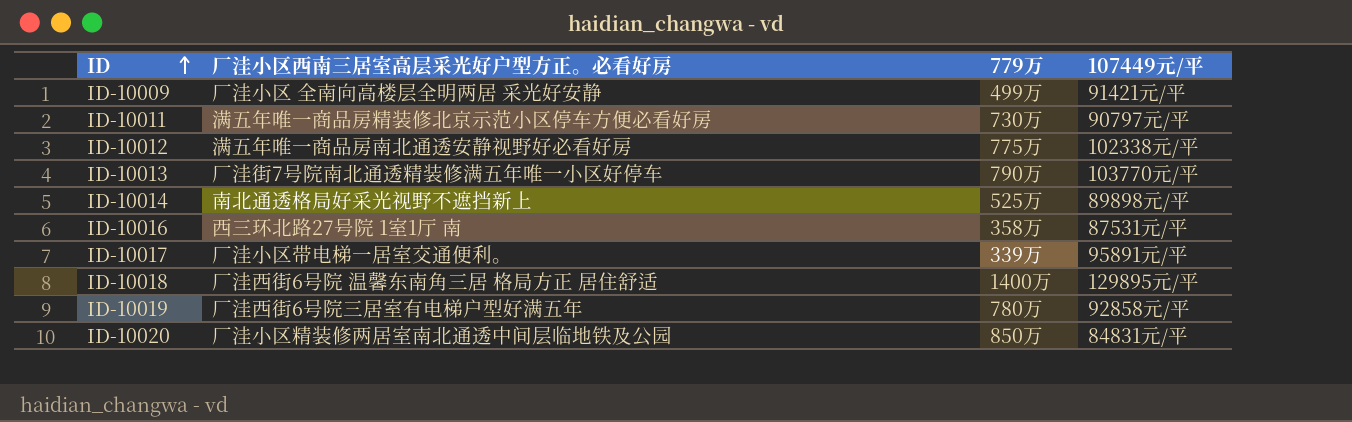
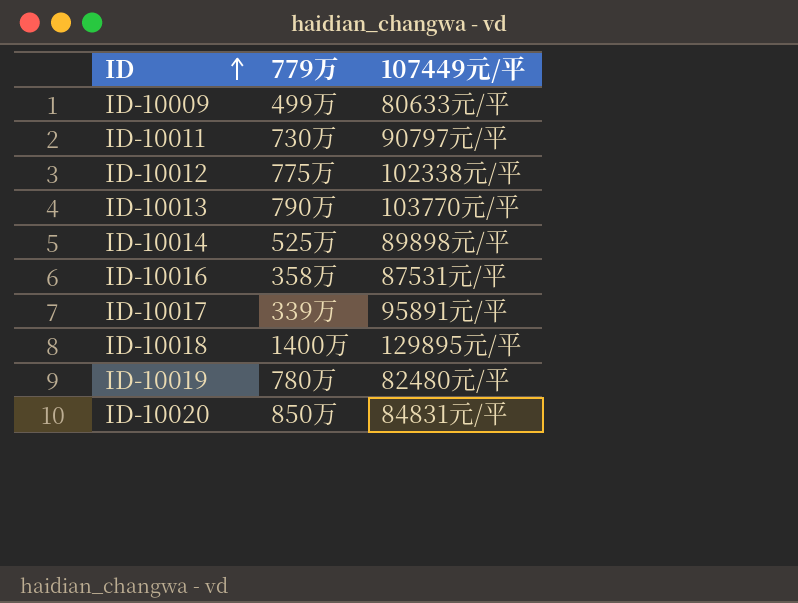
column 厂洼小区西南三居室高层采光好户型方正。必看好房 | position: 2 -> none
ID-10009 | 107449元/平: 91421元/平 -> 80633元/平
ID-10019 | 107449元/平: 92858元/平 -> 82480元/平

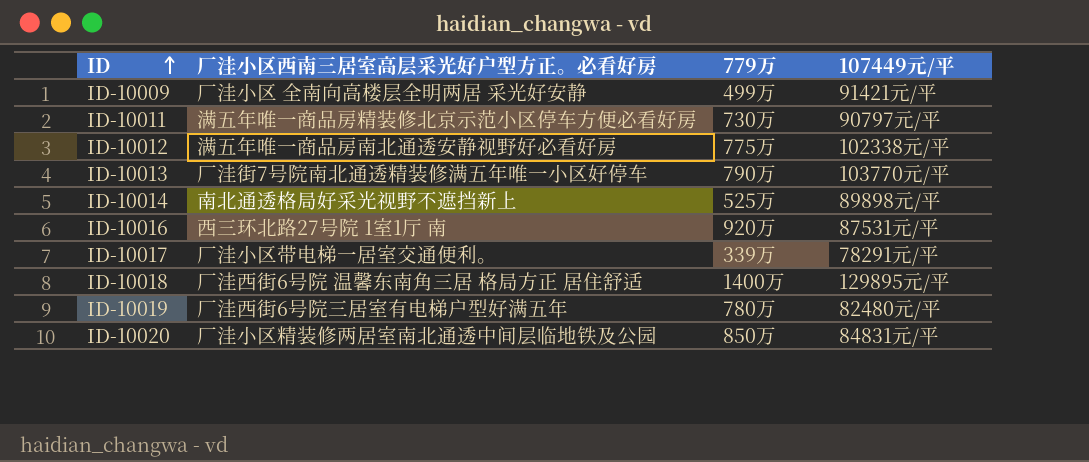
column 厂洼小区西南三居室高层采光好户型方正。必看好房 | position: none -> 2
ID-10009 | 107449元/平: 80633元/平 -> 91421元/平
ID-10016 | 779万: 358万 -> 920万
ID-10017 | 107449元/平: 95891元/平 -> 78291元/平

